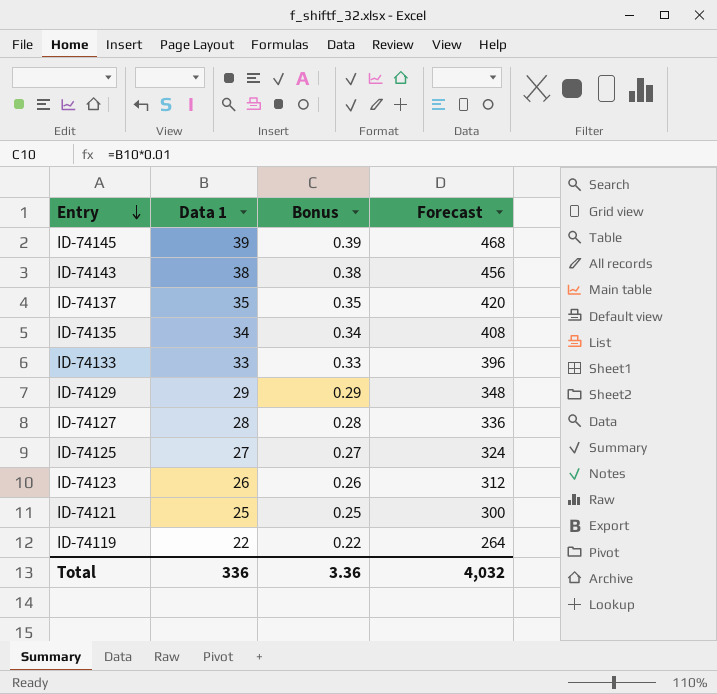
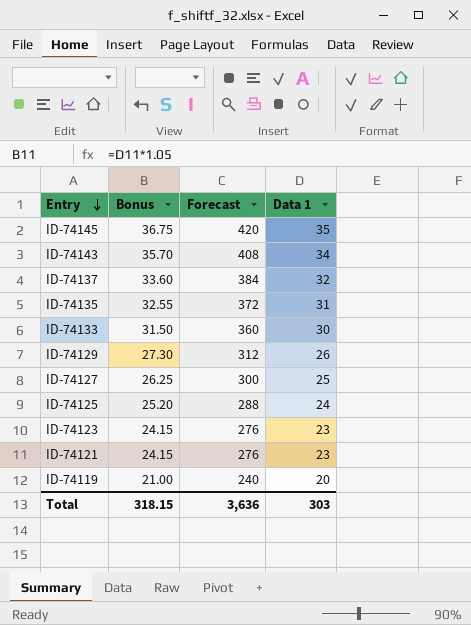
column Bonus | formula: [Data 1] * 0.01 -> [Data 1] * 1.05
column Data 1 | position: 2 -> 4
ID-74145 | Forecast: 468 -> 420
ID-74145 | Data 1: 39 -> 35
ID-74143 | Forecast: 456 -> 408
ID-74143 | Data 1: 38 -> 34
ID-74137 | Forecast: 420 -> 384
ID-74137 | Data 1: 35 -> 32
ID-74135 | Forecast: 408 -> 372
ID-74135 | Data 1: 34 -> 31
ID-74133 | Forecast: 396 -> 360
ID-74133 | Data 1: 33 -> 30
ID-74129 | Forecast: 348 -> 312
ID-74129 | Data 1: 29 -> 26
ID-74127 | Forecast: 336 -> 300
ID-74127 | Data 1: 28 -> 25
ID-74125 | Forecast: 324 -> 288
ID-74125 | Data 1: 27 -> 24
ID-74123 | Forecast: 312 -> 276
ID-74123 | Data 1: 26 -> 23
ID-74121 | Forecast: 300 -> 276
ID-74121 | Data 1: 25 -> 23
ID-74119 | Forecast: 264 -> 240
ID-74119 | Data 1: 22 -> 20
Total | Bonus: 3.36 -> 318.15
Total | Forecast: 4,032 -> 3,636
Total | Data 1: 336 -> 303

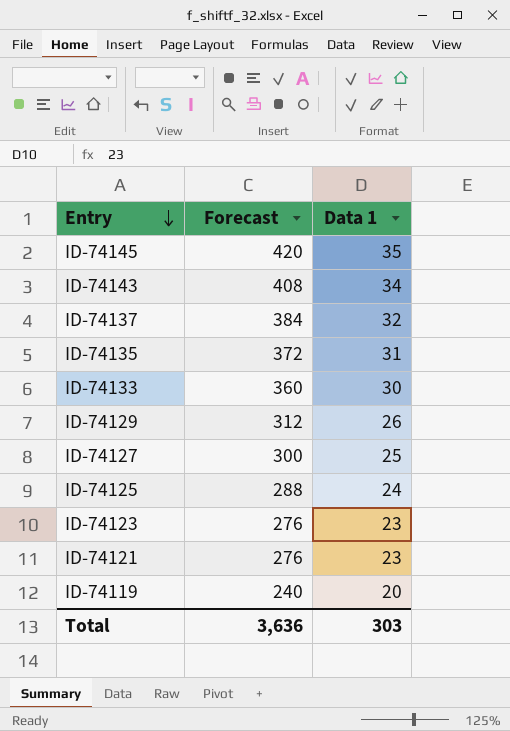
column Bonus | formula: [Data 1] * 1.05 -> none

